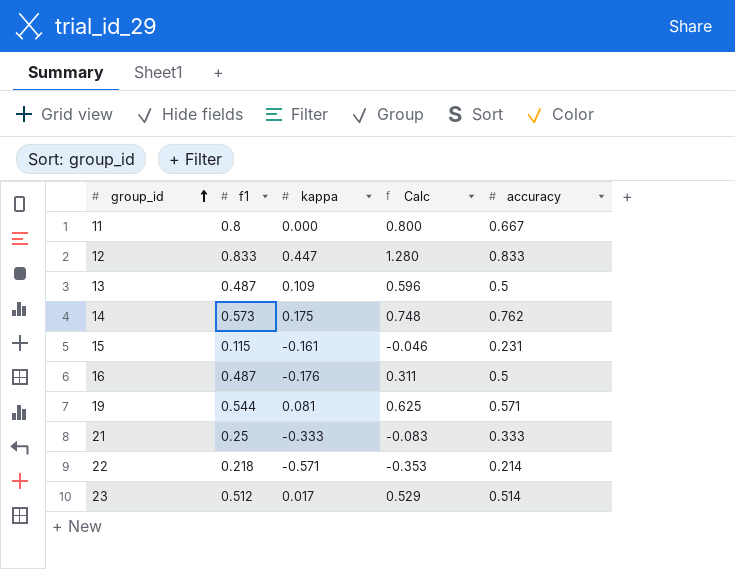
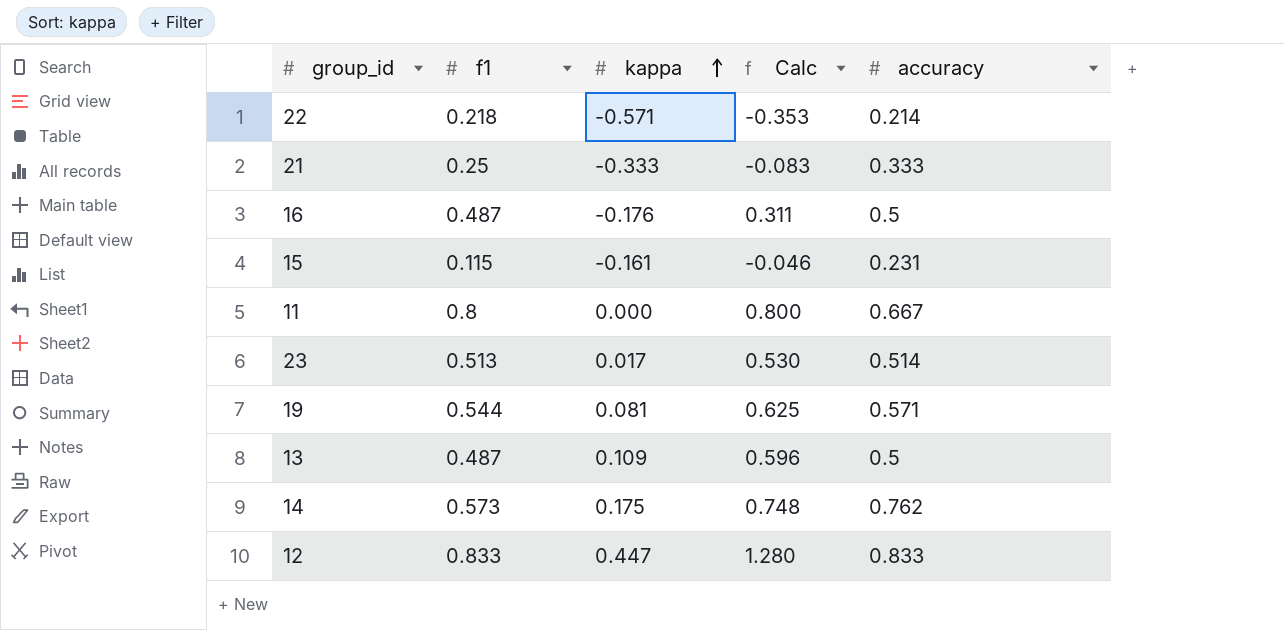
row order: group_id ascending -> kappa ascending
23 | f1: 0.512 -> 0.513
23 | Calc: 0.529 -> 0.530

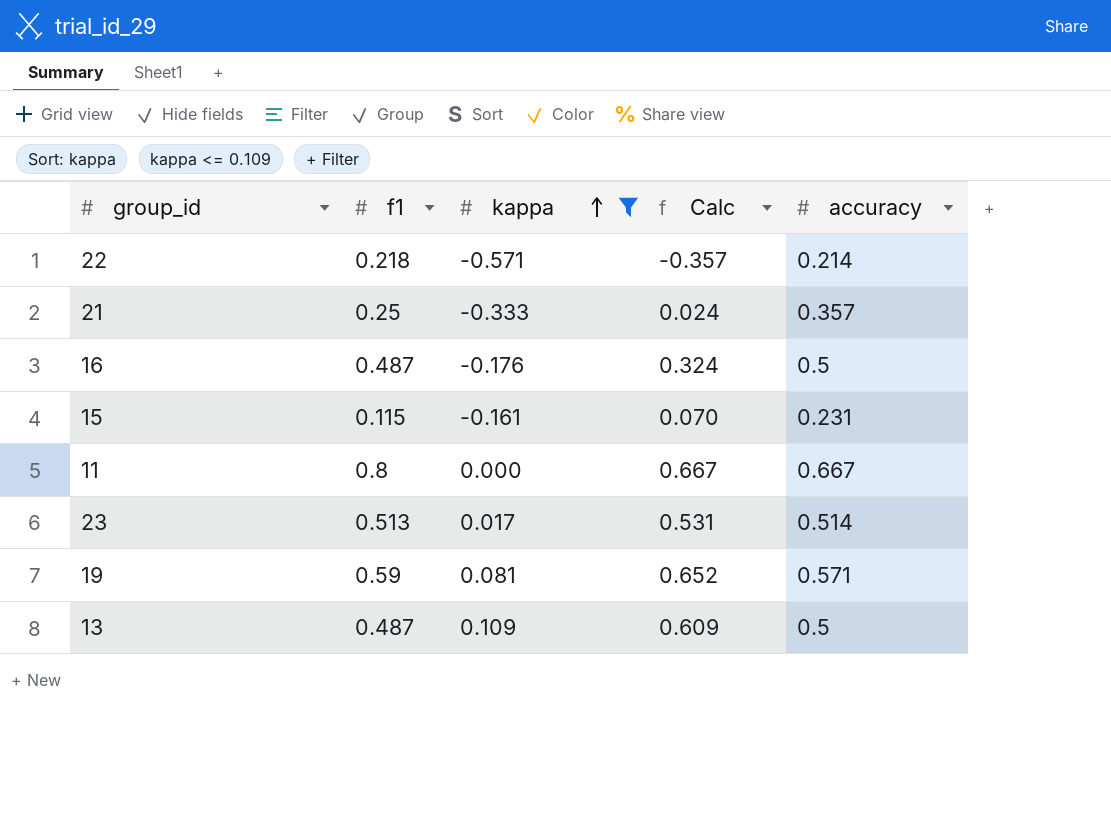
filter: none -> kappa <= 0.109
column Calc | formula: [f1] + [kappa] -> [kappa] + [accuracy]
21 | accuracy: 0.333 -> 0.357
19 | f1: 0.544 -> 0.59

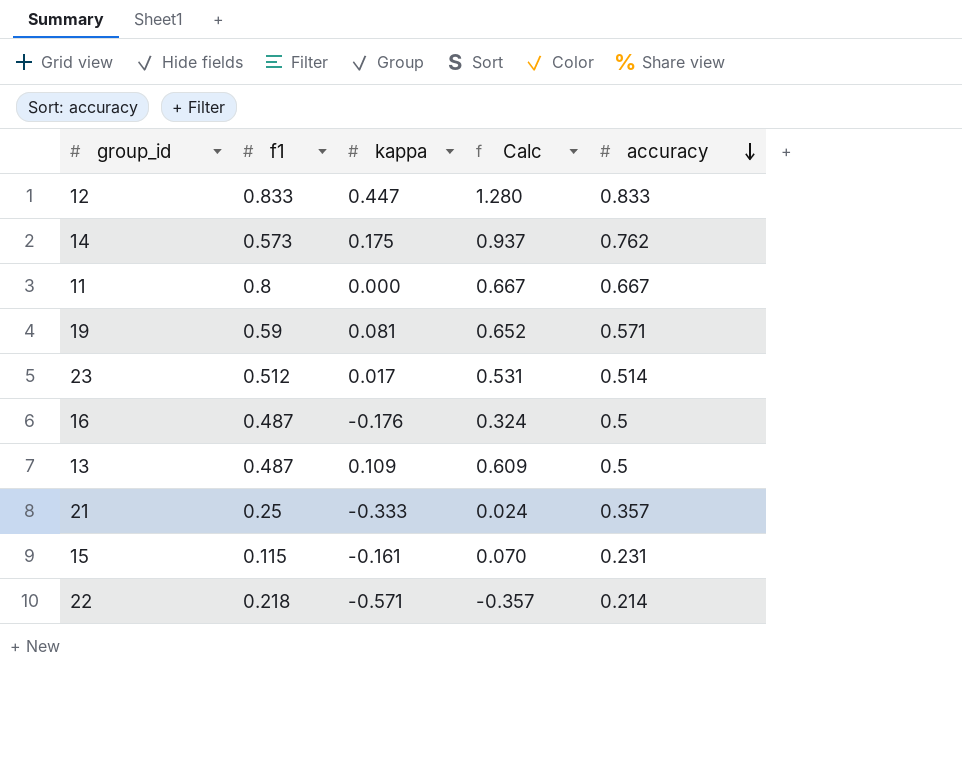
filter: kappa <= 0.109 -> none
row order: kappa ascending -> accuracy descending
23 | f1: 0.513 -> 0.512

